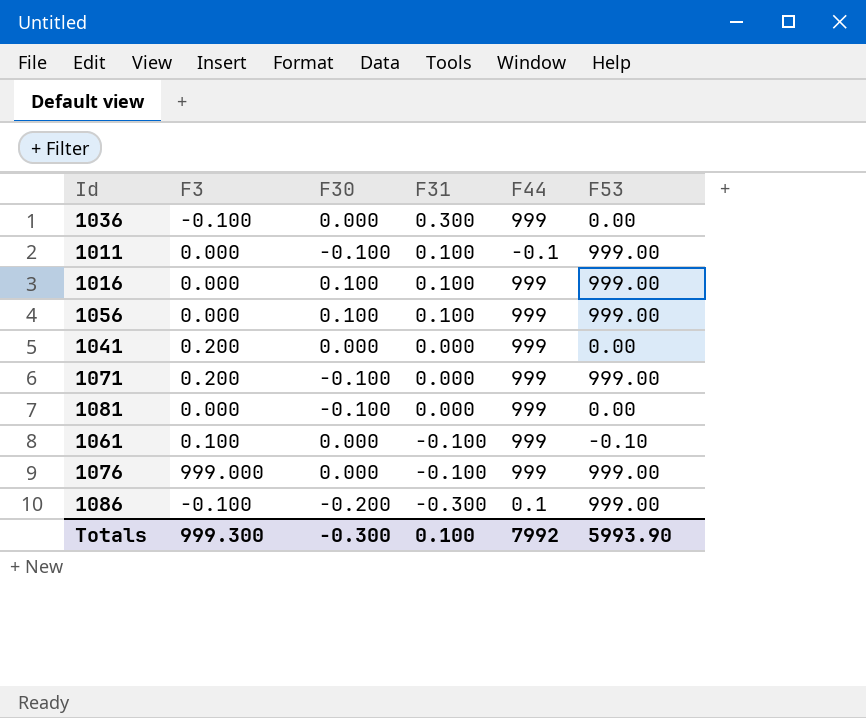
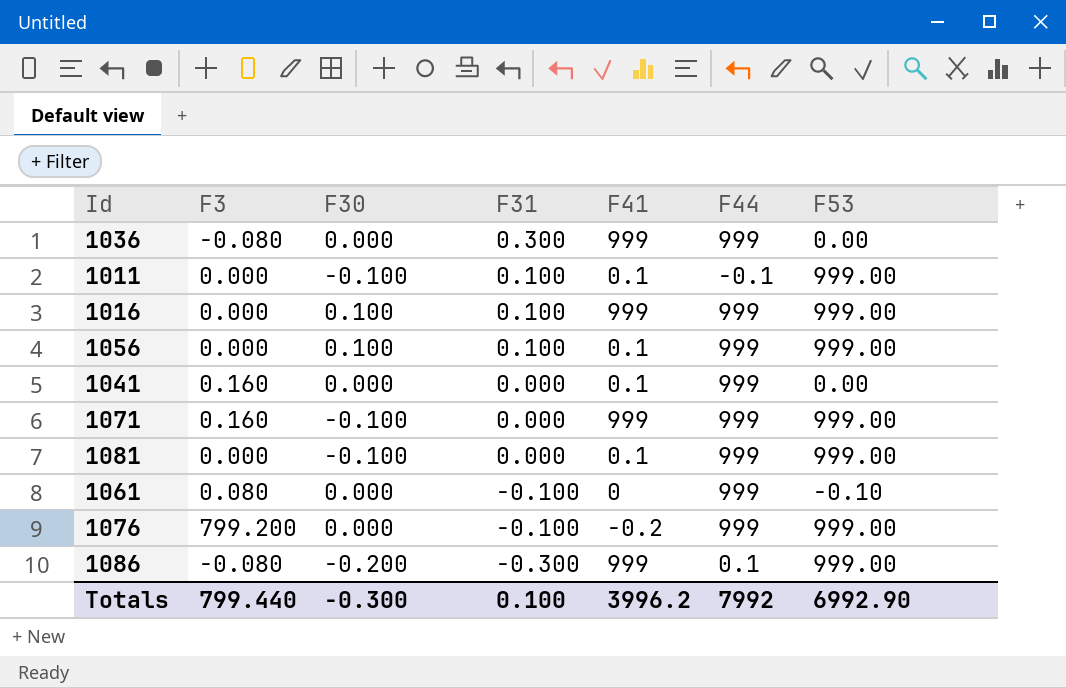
column F41 | position: none -> 5
1036 | F3: -0.100 -> -0.080
1041 | F3: 0.200 -> 0.160
1071 | F3: 0.200 -> 0.160
1081 | F53: 0.00 -> 999.00
1061 | F3: 0.100 -> 0.080
1076 | F3: 999.000 -> 799.200
1086 | F3: -0.100 -> -0.080
Totals | F3: 999.300 -> 799.440
Totals | F53: 5993.90 -> 6992.90

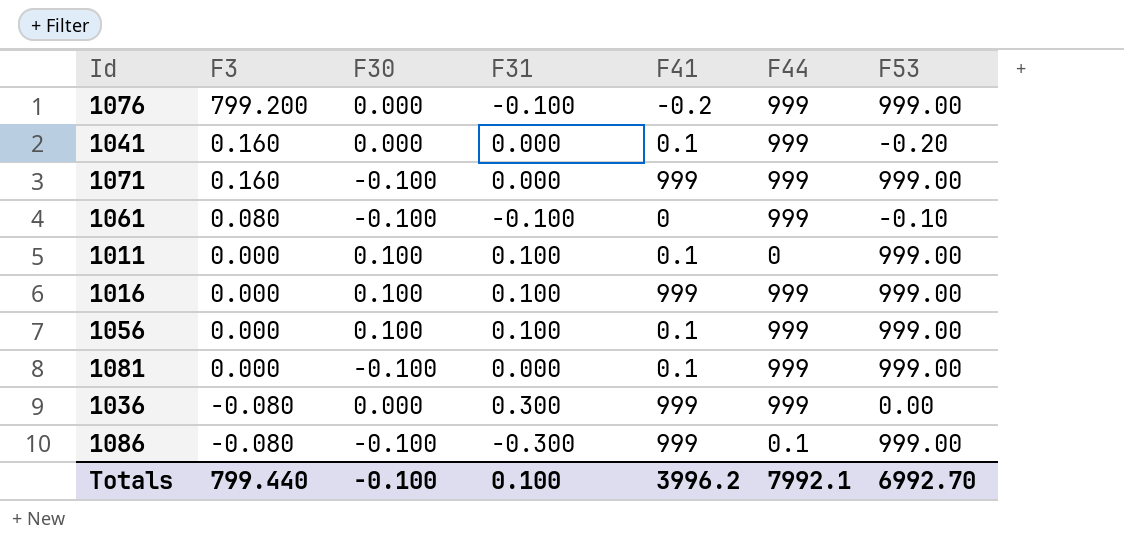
row order: F31 descending -> F3 descending
1041 | F53: 0.00 -> -0.20
1061 | F30: 0.000 -> -0.100
1011 | F30: -0.100 -> 0.100
1011 | F44: -0.1 -> 0
1086 | F30: -0.200 -> -0.100
Totals | F30: -0.300 -> -0.100
Totals | F44: 7992 -> 7992.1
Totals | F53: 6992.90 -> 6992.70

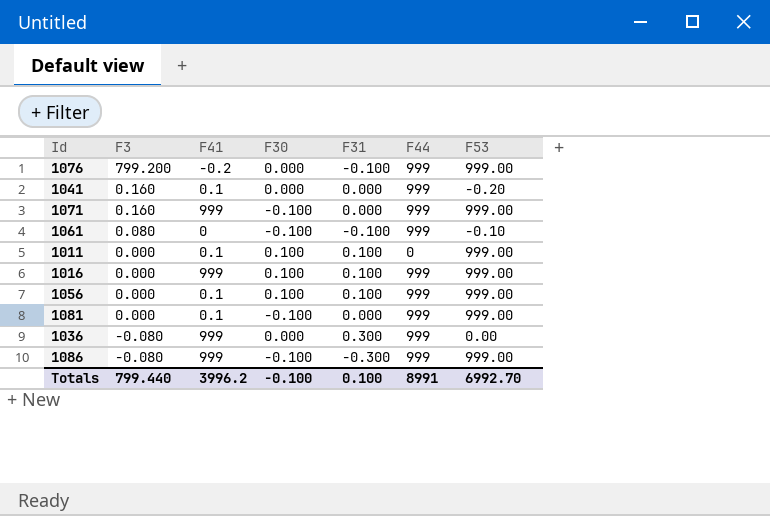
column F41 | position: 5 -> 3
1086 | F44: 0.1 -> 999
Totals | F44: 7992.1 -> 8991

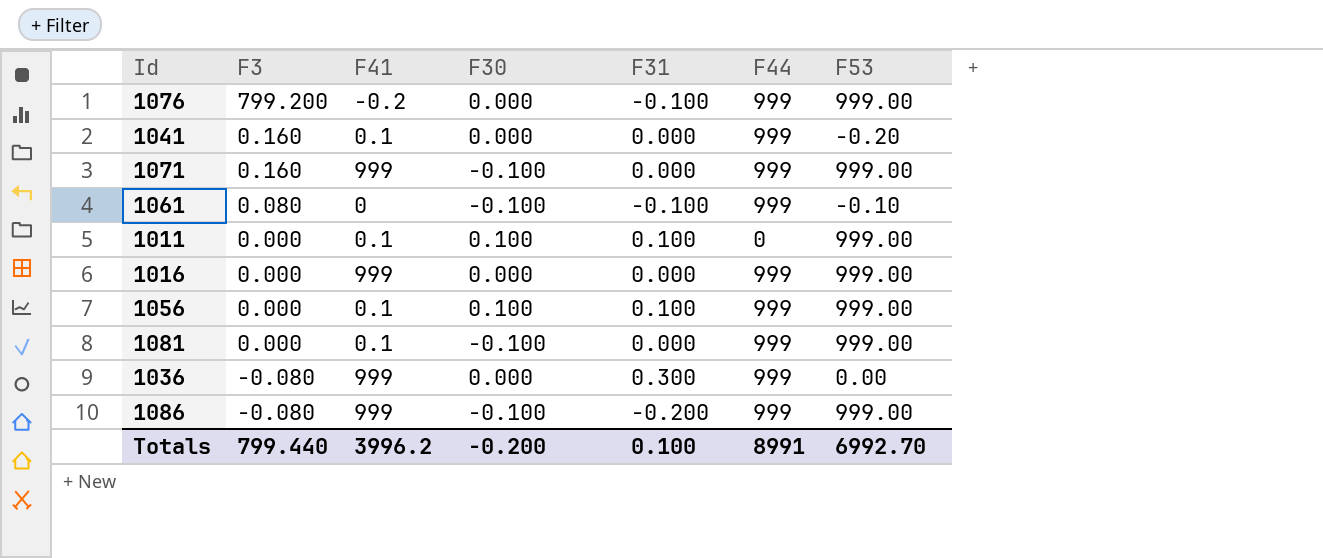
1016 | F30: 0.100 -> 0.000
1016 | F31: 0.100 -> 0.000
1086 | F31: -0.300 -> -0.200
Totals | F30: -0.100 -> -0.200

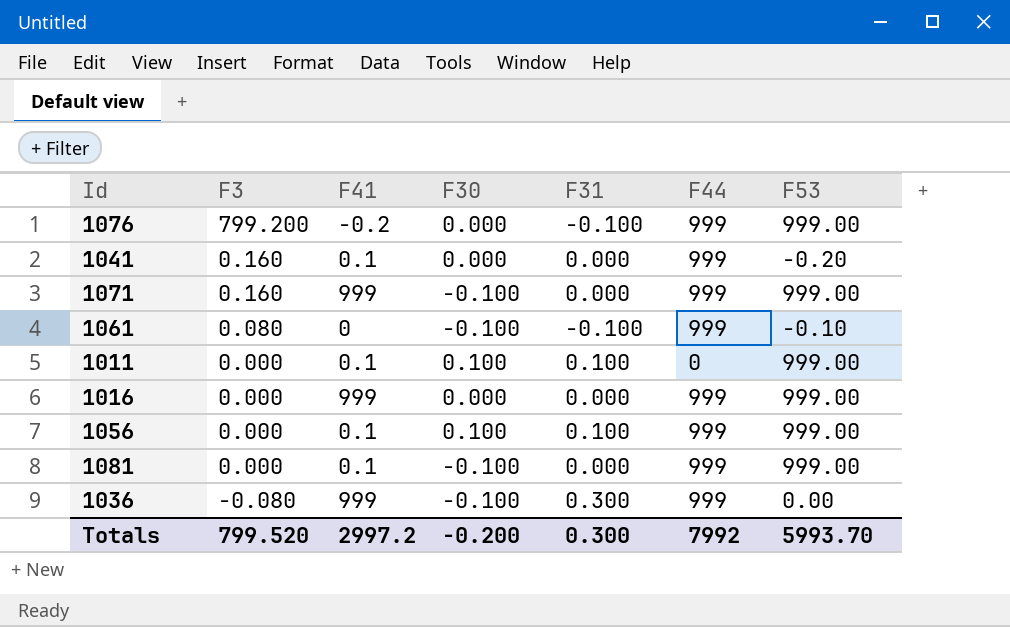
row 1086: -0.080 | 999 | -0.100 | -0.200 | 999 | 999.00 -> none
1036 | F30: 0.000 -> -0.100
Totals | F3: 799.440 -> 799.520
Totals | F41: 3996.2 -> 2997.2
Totals | F31: 0.100 -> 0.300
Totals | F44: 8991 -> 7992
Totals | F53: 6992.70 -> 5993.70

